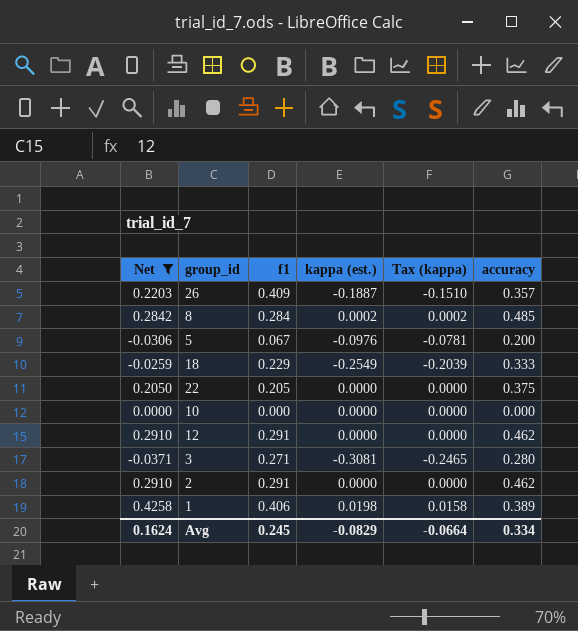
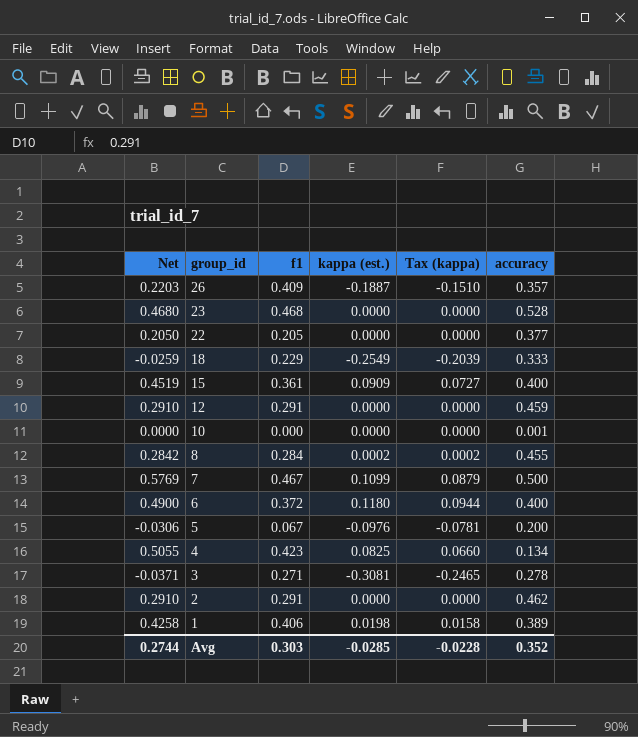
filter: Net <= 0.4258 -> none
row order: none -> group_id descending
22 | accuracy: 0.375 -> 0.377
12 | accuracy: 0.462 -> 0.459
10 | accuracy: 0.000 -> 0.001
8 | accuracy: 0.485 -> 0.455
3 | accuracy: 0.280 -> 0.278
Avg | Net: 0.1624 -> 0.2744
Avg | f1: 0.245 -> 0.303
Avg | kappa (est.): -0.0829 -> -0.0285
Avg | Tax (kappa): -0.0664 -> -0.0228
Avg | accuracy: 0.334 -> 0.352

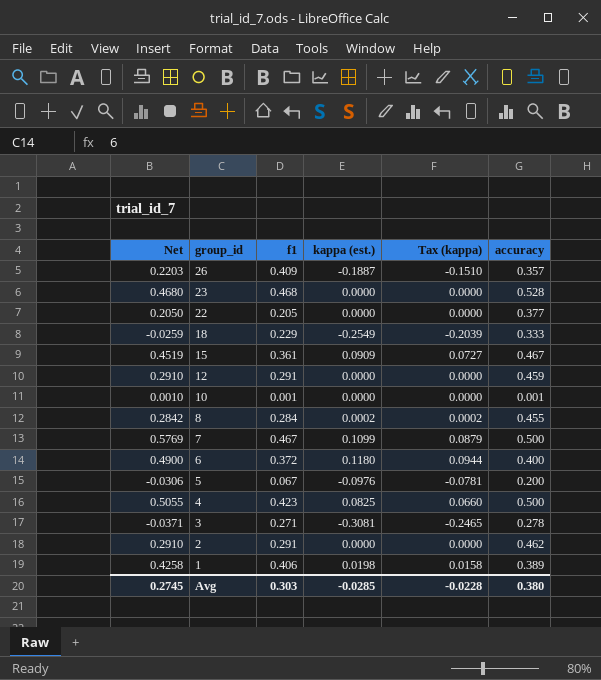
15 | accuracy: 0.400 -> 0.467
10 | Net: 0.0000 -> 0.0010
10 | f1: 0.000 -> 0.001
4 | accuracy: 0.134 -> 0.500
Avg | Net: 0.2744 -> 0.2745
Avg | accuracy: 0.352 -> 0.380

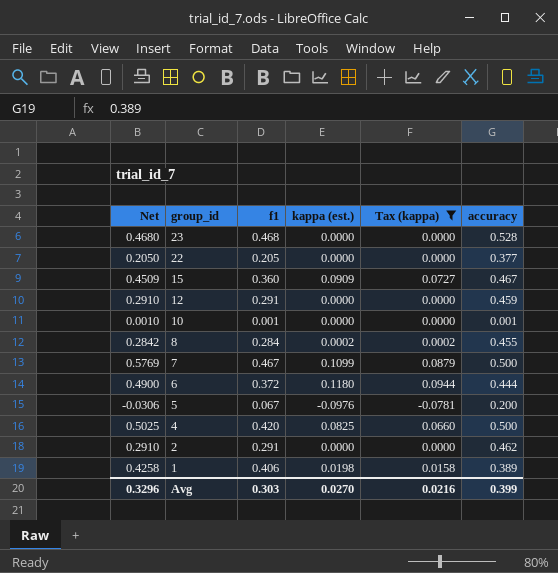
filter: none -> Tax (kappa) >= -0.0781
15 | Net: 0.4519 -> 0.4509
15 | f1: 0.361 -> 0.360
6 | accuracy: 0.400 -> 0.444
4 | Net: 0.5055 -> 0.5025
4 | f1: 0.423 -> 0.420
Avg | Net: 0.2745 -> 0.3296
Avg | kappa (est.): -0.0285 -> 0.0270
Avg | Tax (kappa): -0.0228 -> 0.0216
Avg | accuracy: 0.380 -> 0.399

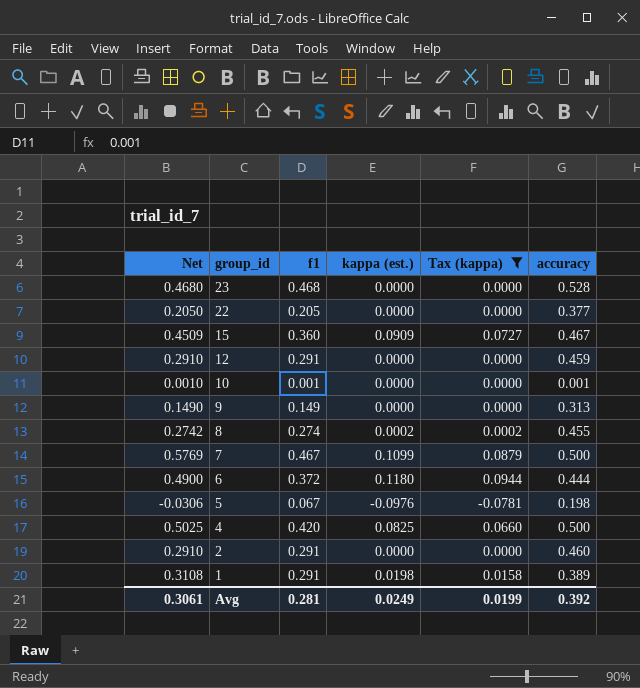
row 9: none -> 0.1490 | 0.149 | 0.0000 | 0.0000 | 0.313
8 | Net: 0.2842 -> 0.2742
8 | f1: 0.284 -> 0.274
5 | accuracy: 0.200 -> 0.198
2 | accuracy: 0.462 -> 0.460
1 | Net: 0.4258 -> 0.3108
1 | f1: 0.406 -> 0.291
Avg | Net: 0.3296 -> 0.3061
Avg | f1: 0.303 -> 0.281
Avg | kappa (est.): 0.0270 -> 0.0249
Avg | Tax (kappa): 0.0216 -> 0.0199
Avg | accuracy: 0.399 -> 0.392

